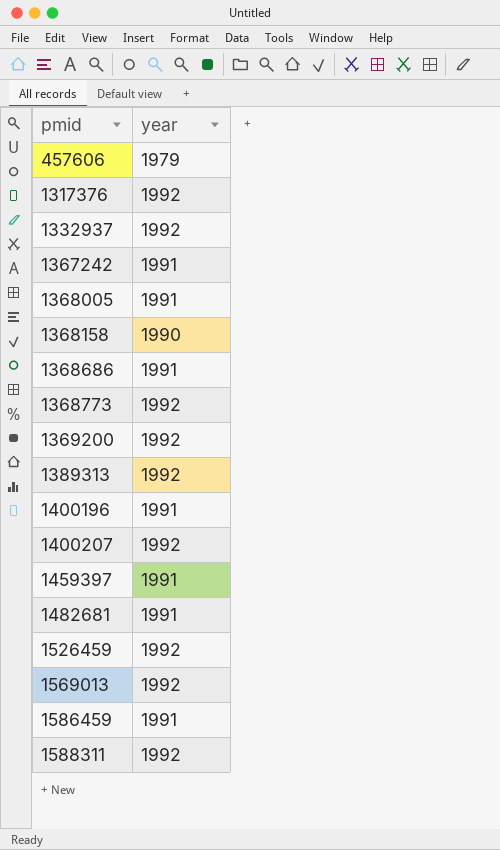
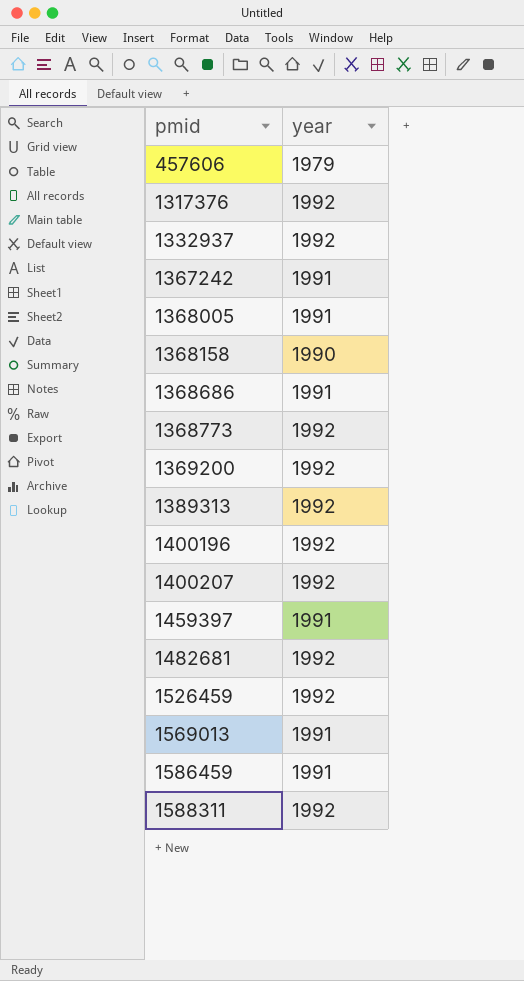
1400196 | year: 1991 -> 1992
1482681 | year: 1991 -> 1992
1569013 | year: 1992 -> 1991

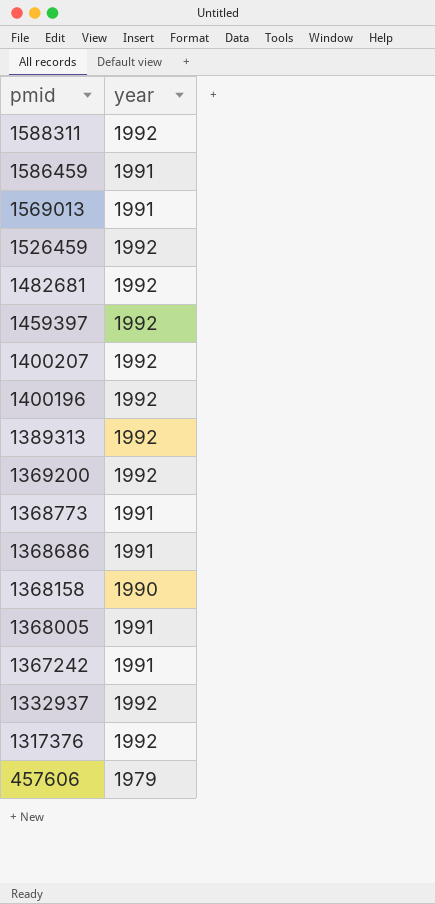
row order: pmid ascending -> pmid descending
1459397 | year: 1991 -> 1992
1368773 | year: 1992 -> 1991

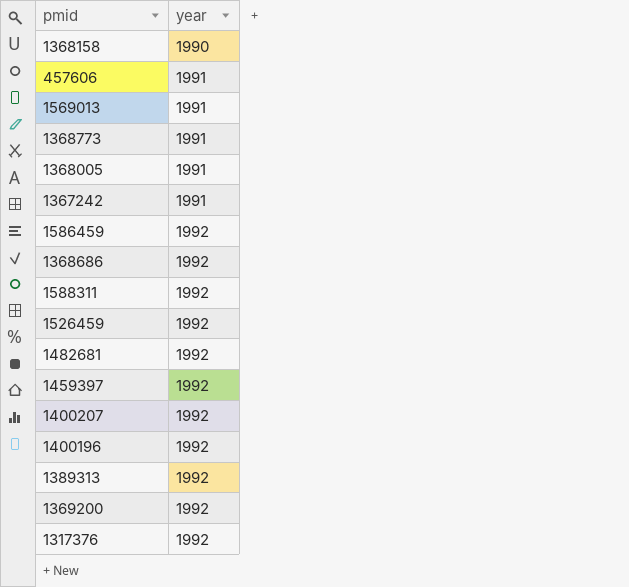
row order: pmid descending -> year ascending
row 1332937: 1992 -> none
457606 | year: 1979 -> 1991
1586459 | year: 1991 -> 1992
1368686 | year: 1991 -> 1992

